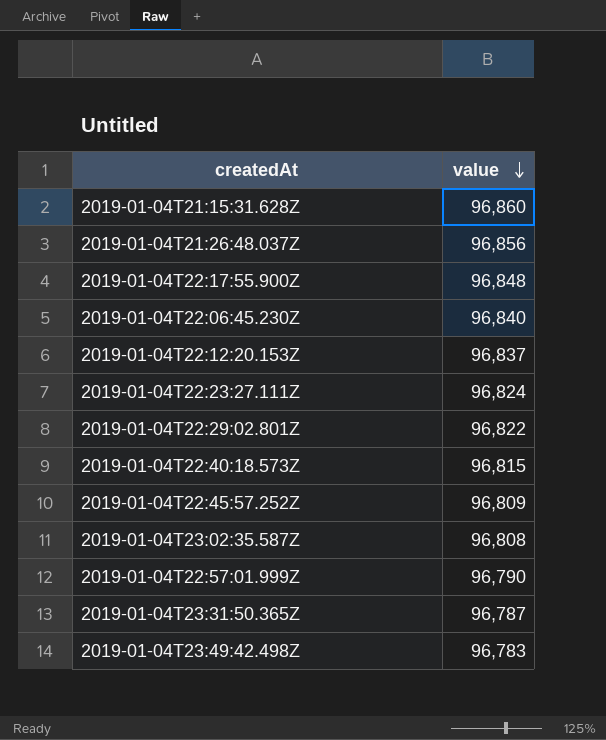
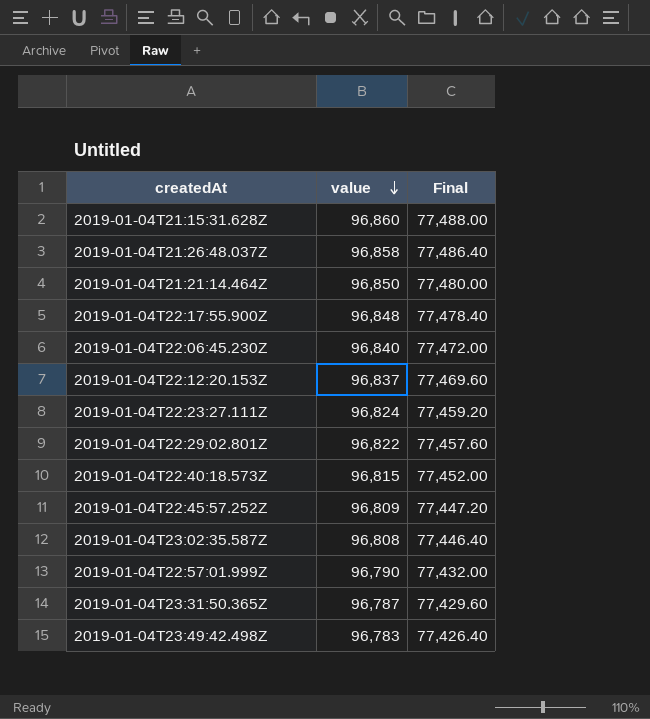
column Final | formula: none -> [value] * 0.8
2019-01-04T21:26:48.037Z | value: 96,856 -> 96,858
row 2019-01-04T21:21:14.464Z: none -> 96,850 | 77,480.00

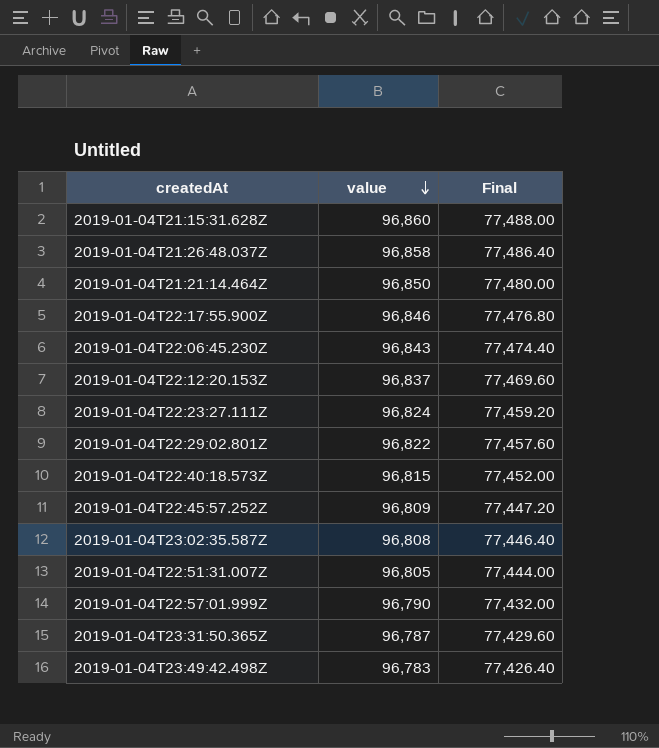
2019-01-04T22:17:55.900Z | value: 96,848 -> 96,846
2019-01-04T22:17:55.900Z | Final: 77,478.40 -> 77,476.80
2019-01-04T22:06:45.230Z | value: 96,840 -> 96,843
2019-01-04T22:06:45.230Z | Final: 77,472.00 -> 77,474.40
row 2019-01-04T22:51:31.007Z: none -> 96,805 | 77,444.00

